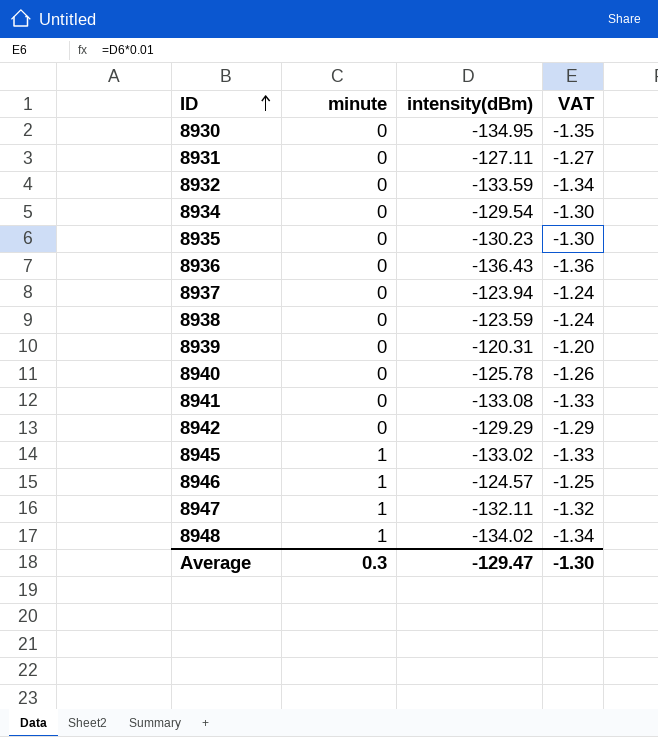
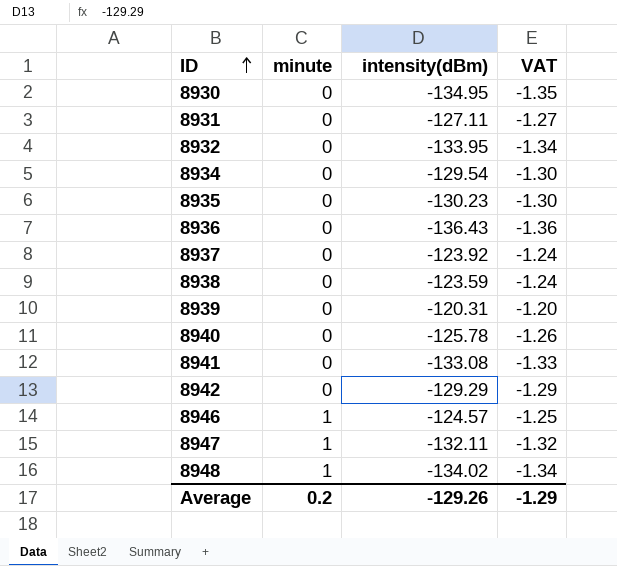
row 8945: 1 | -133.02 | -1.33 -> none
8932 | intensity(dBm): -133.59 -> -133.95
8937 | intensity(dBm): -123.94 -> -123.92
Average | minute: 0.3 -> 0.2
Average | intensity(dBm): -129.47 -> -129.26
Average | VAT: -1.30 -> -1.29

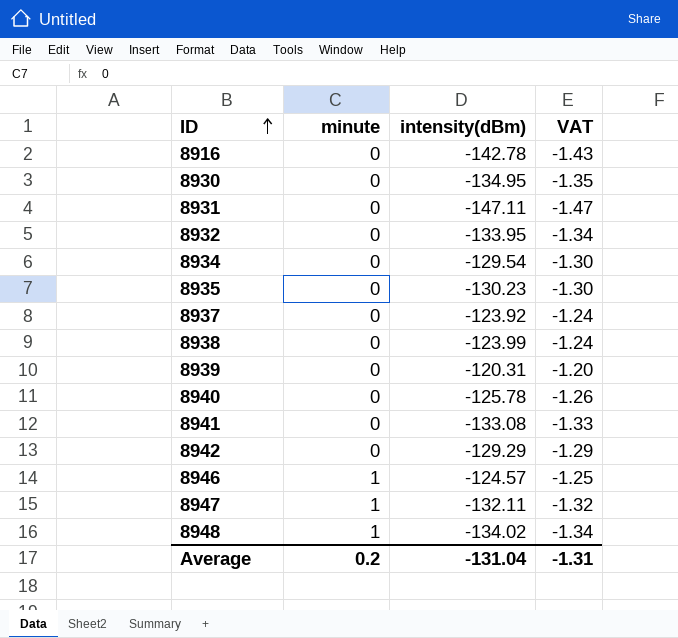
row 8936: 0 | -136.43 | -1.36 -> none
row 8916: none -> 0 | -142.78 | -1.43
8931 | intensity(dBm): -127.11 -> -147.11
8931 | VAT: -1.27 -> -1.47
8938 | intensity(dBm): -123.59 -> -123.99
Average | intensity(dBm): -129.26 -> -131.04
Average | VAT: -1.29 -> -1.31

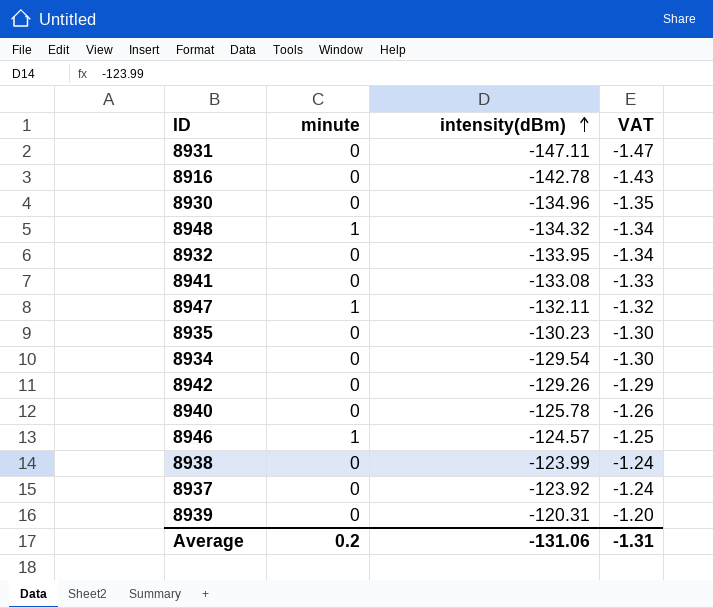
row order: ID ascending -> intensity(dBm) ascending
8930 | intensity(dBm): -134.95 -> -134.96
8948 | intensity(dBm): -134.02 -> -134.32
8942 | intensity(dBm): -129.29 -> -129.26
Average | intensity(dBm): -131.04 -> -131.06

